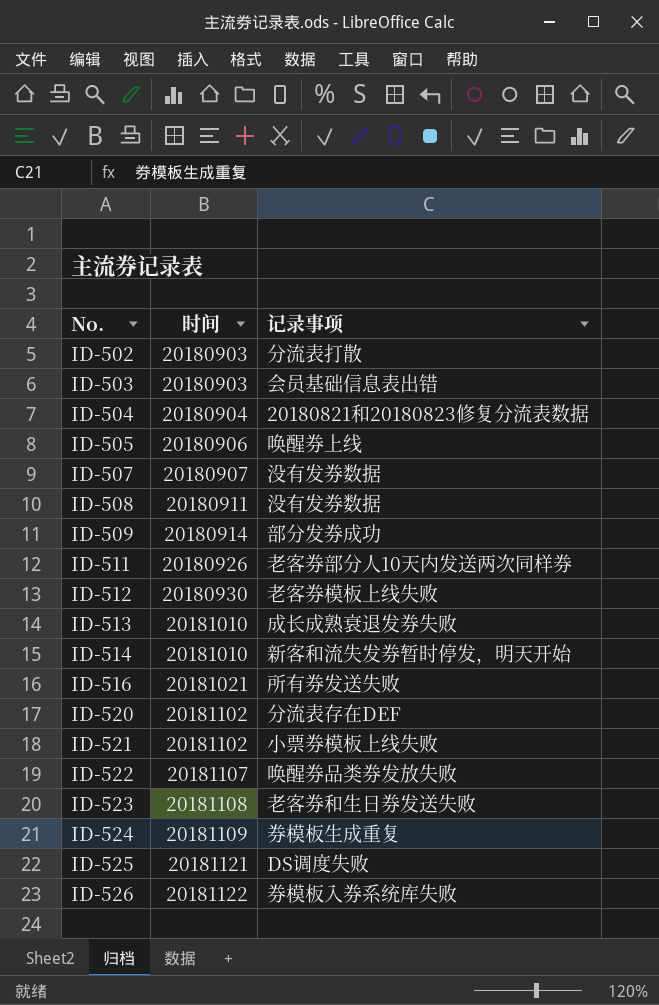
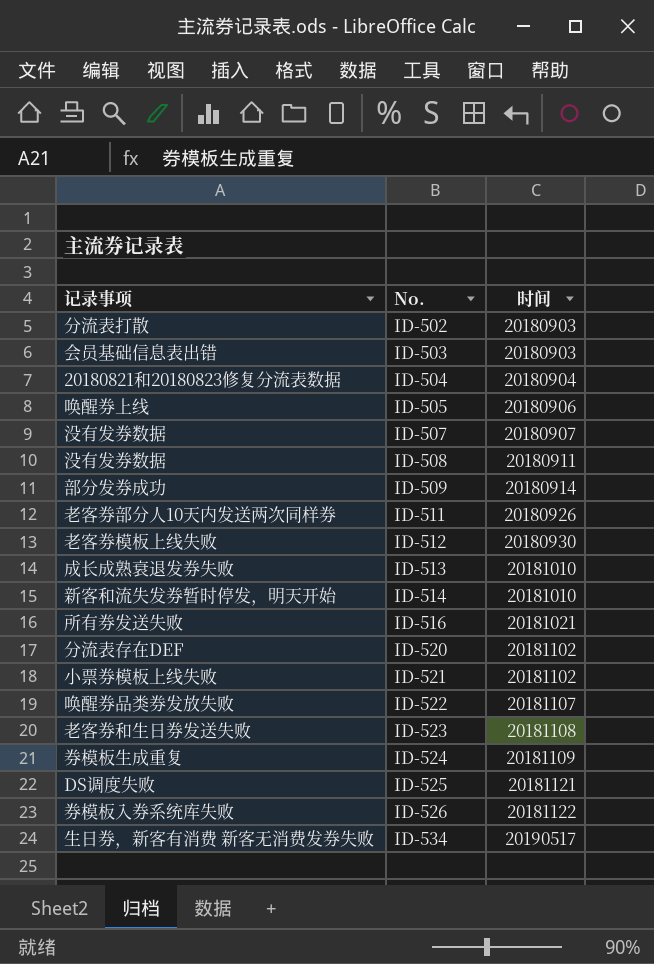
column 记录事项 | position: 3 -> 1
row ID-534: none -> 生日券，新客有消费 新客无消费发券失败 | 20190517

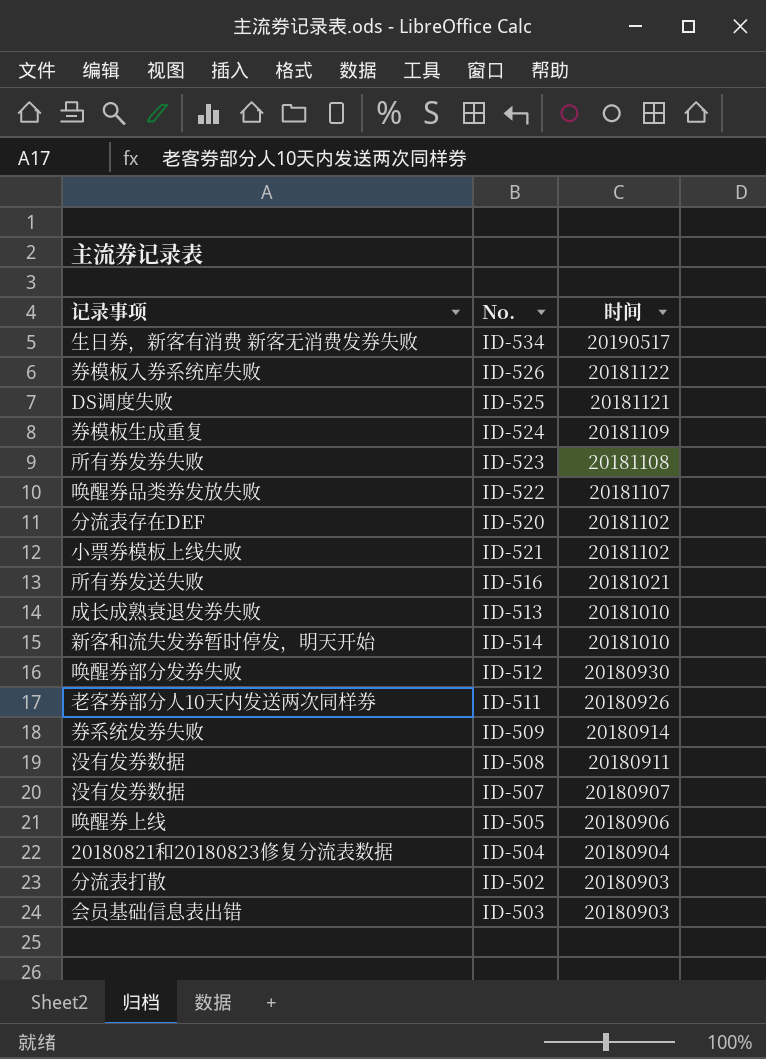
row order: No. ascending -> 时间 descending
ID-523 | 记录事项: 老客券和生日券发送失败 -> 所有券发券失败
ID-512 | 记录事项: 老客券模板上线失败 -> 唤醒券部分发券失败
ID-509 | 记录事项: 部分发券成功 -> 券系统发券失败

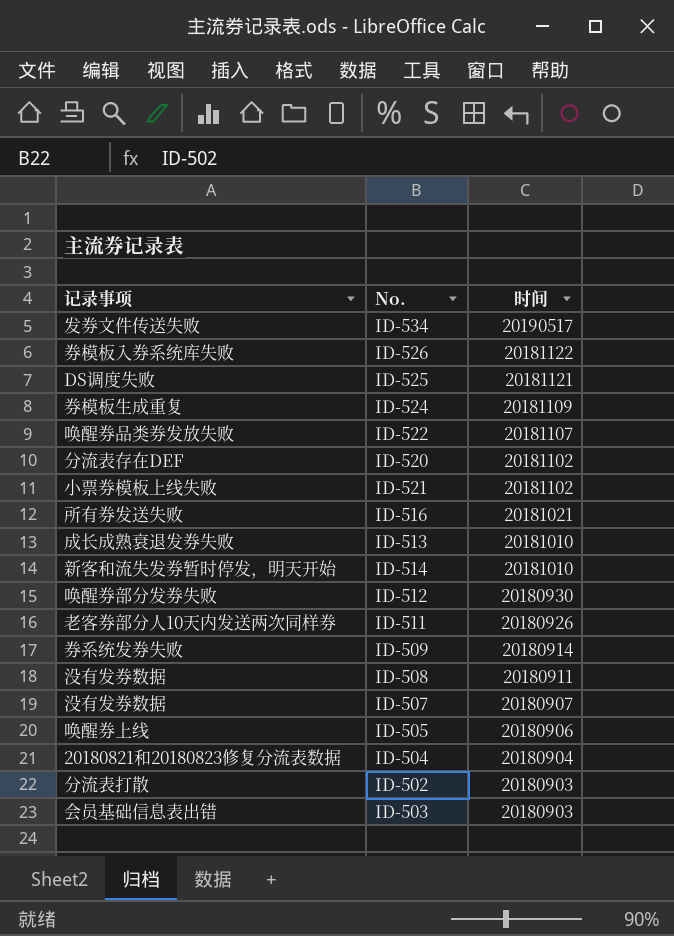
row ID-523: 所有券发券失败 | 20181108 -> none
ID-534 | 记录事项: 生日券，新客有消费 新客无消费发券失败 -> 发券文件传送失败

